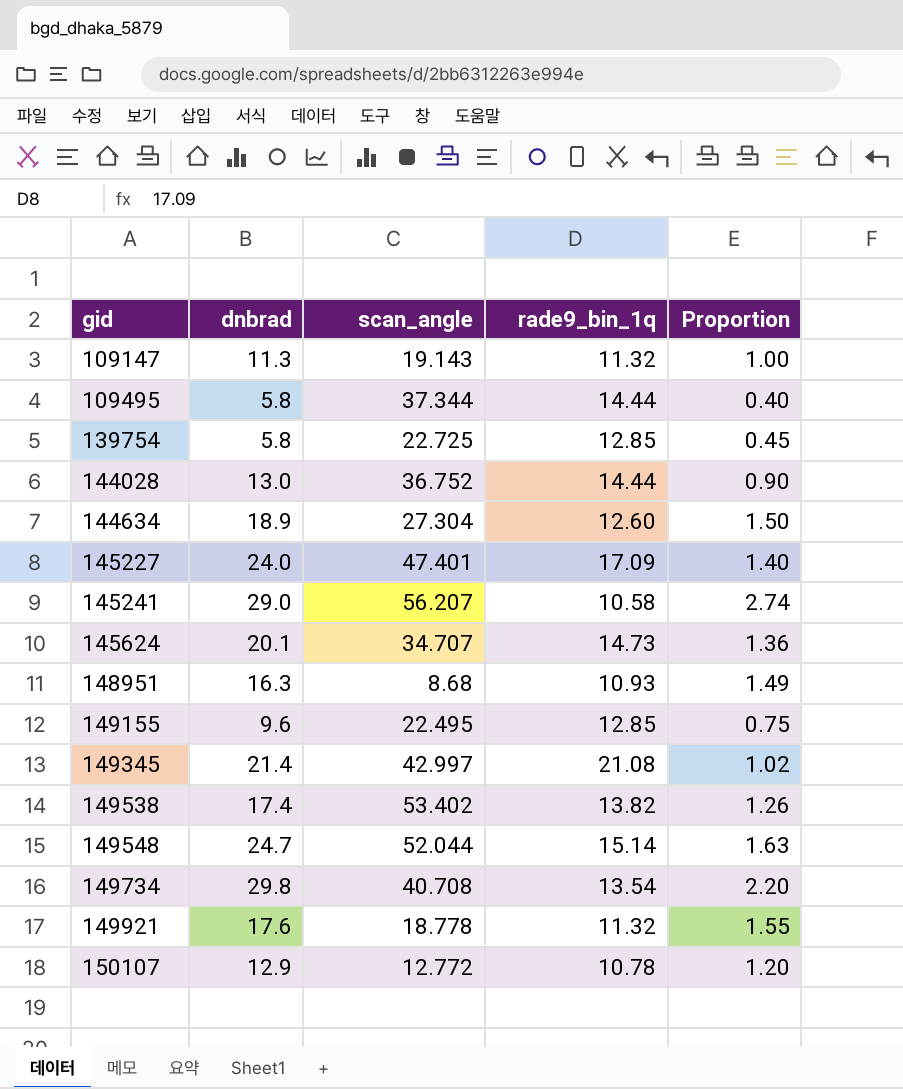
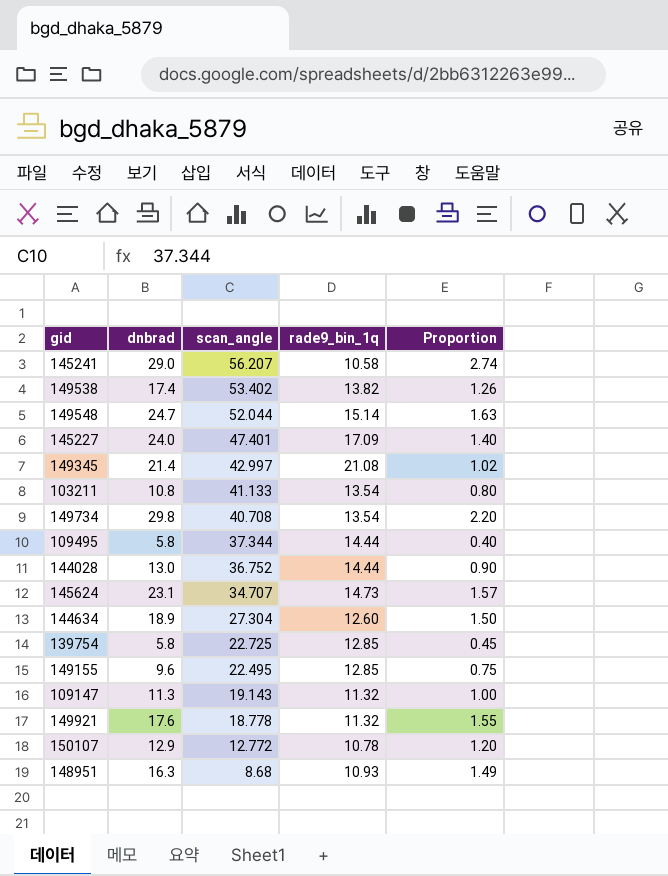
row order: gid ascending -> scan_angle descending
row 103211: none -> 10.8 | 41.133 | 13.54 | 0.80
145624 | dnbrad: 20.1 -> 23.1
145624 | Proportion: 1.36 -> 1.57

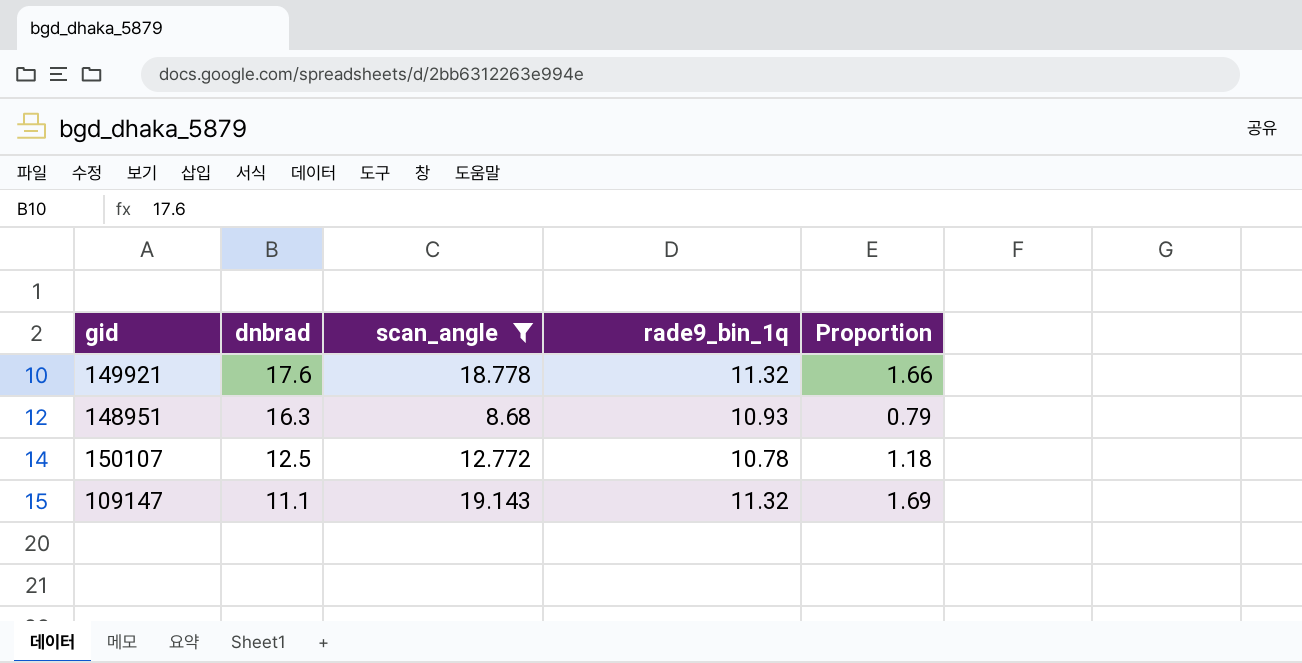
filter: none -> scan_angle <= 19.143
row order: scan_angle descending -> dnbrad descending
column Proportion | formula: [dnbrad] / [rade9_bin_1q] -> [scan_angle] / [rade9_bin_1q]
150107 | dnbrad: 12.9 -> 12.5
109147 | dnbrad: 11.3 -> 11.1

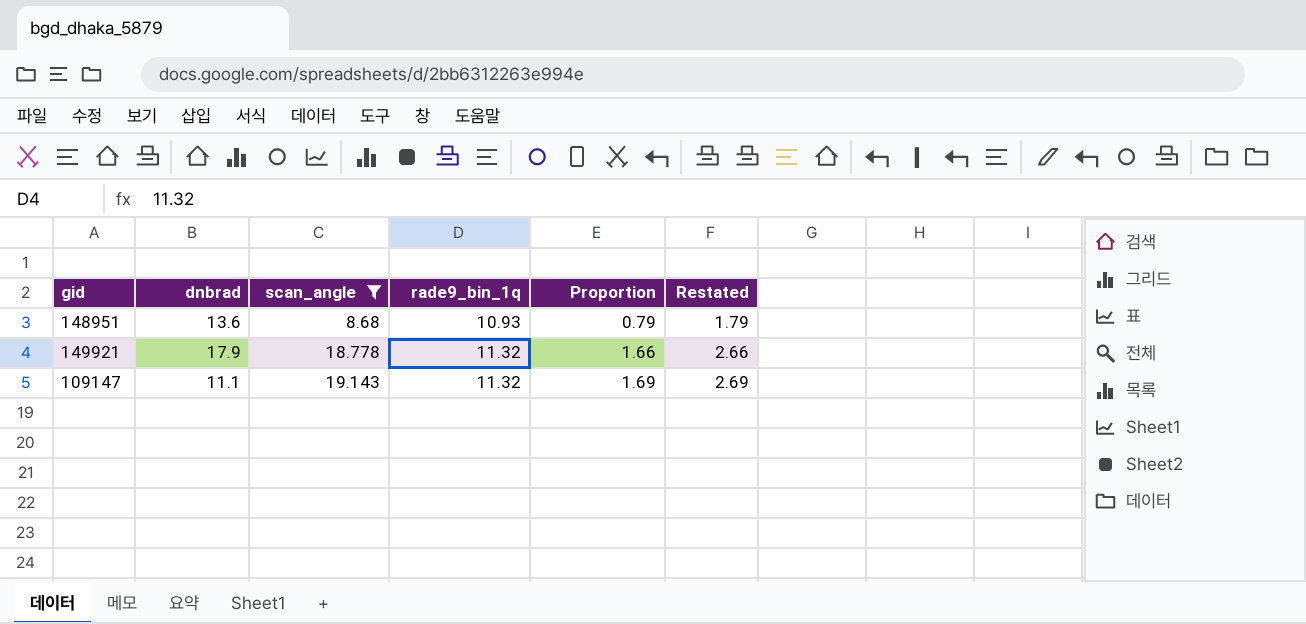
row order: dnbrad descending -> scan_angle ascending
column Restated | formula: none -> [Proportion] + 1
row 150107: 12.5 | 12.772 | 10.78 | 1.18 -> none
148951 | dnbrad: 16.3 -> 13.6
149921 | dnbrad: 17.6 -> 17.9

